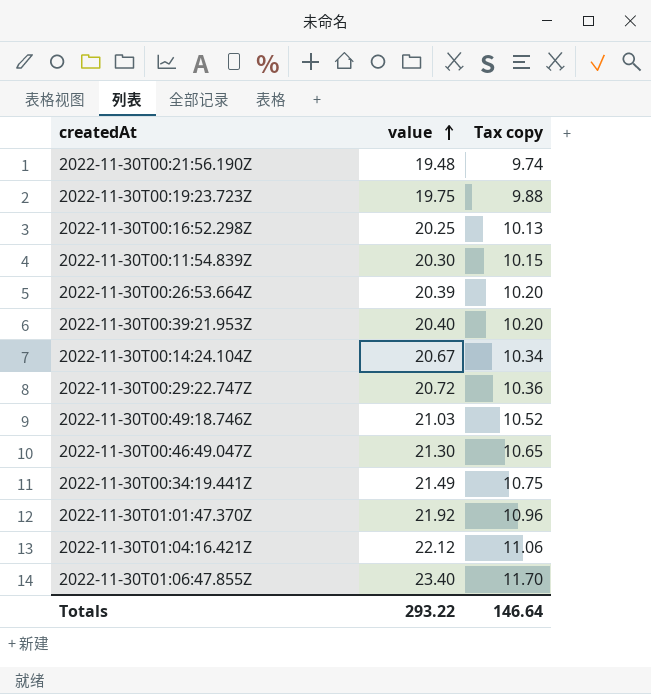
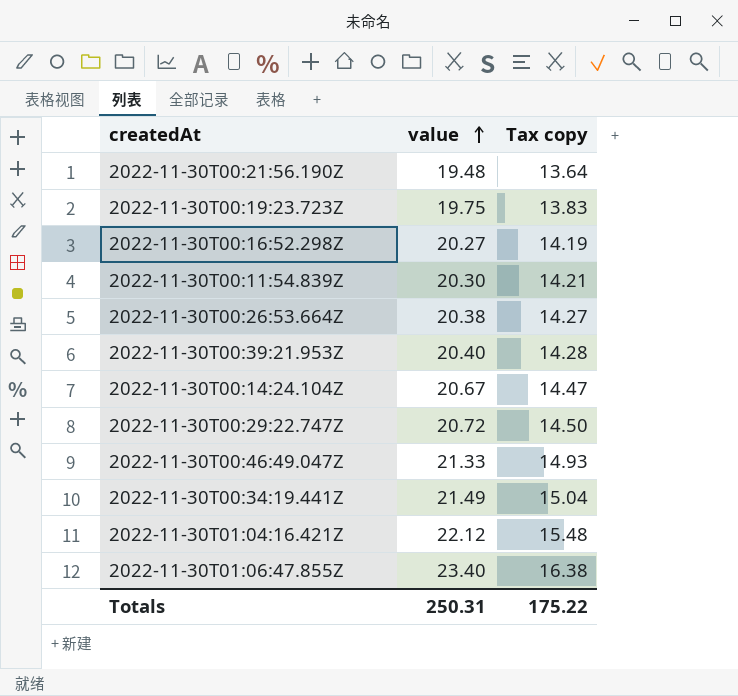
column Tax copy | formula: [value] * 0.5 -> [value] * 0.7
row 2022-11-30T00:49:18.746Z: 21.03 | 10.52 -> none
row 2022-11-30T01:01:47.370Z: 21.92 | 10.96 -> none
2022-11-30T00:16:52.298Z | value: 20.25 -> 20.27
2022-11-30T00:26:53.664Z | value: 20.39 -> 20.38
2022-11-30T00:46:49.047Z | value: 21.30 -> 21.33
Totals | value: 293.22 -> 250.31
Totals | Tax copy: 146.64 -> 175.22

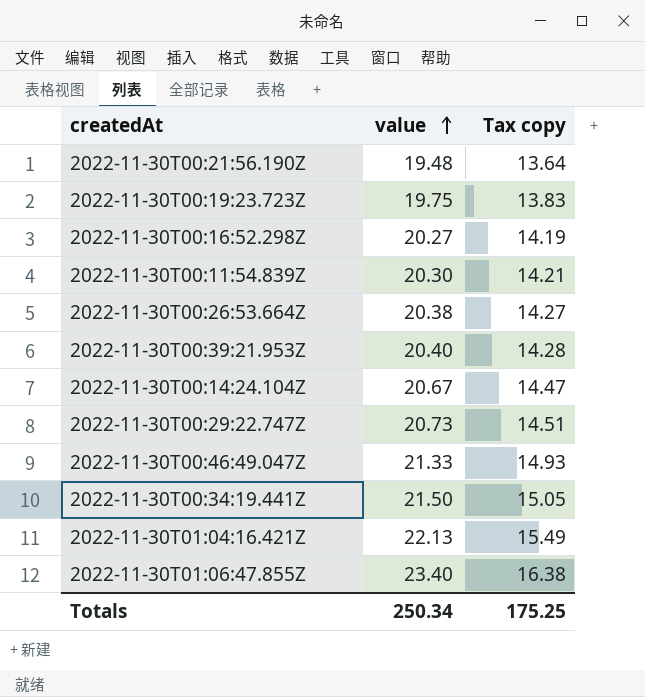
2022-11-30T00:29:22.747Z | value: 20.72 -> 20.73
2022-11-30T00:29:22.747Z | Tax copy: 14.50 -> 14.51
2022-11-30T00:34:19.441Z | value: 21.49 -> 21.50
2022-11-30T00:34:19.441Z | Tax copy: 15.04 -> 15.05
2022-11-30T01:04:16.421Z | value: 22.12 -> 22.13
2022-11-30T01:04:16.421Z | Tax copy: 15.48 -> 15.49
Totals | value: 250.31 -> 250.34
Totals | Tax copy: 175.22 -> 175.25

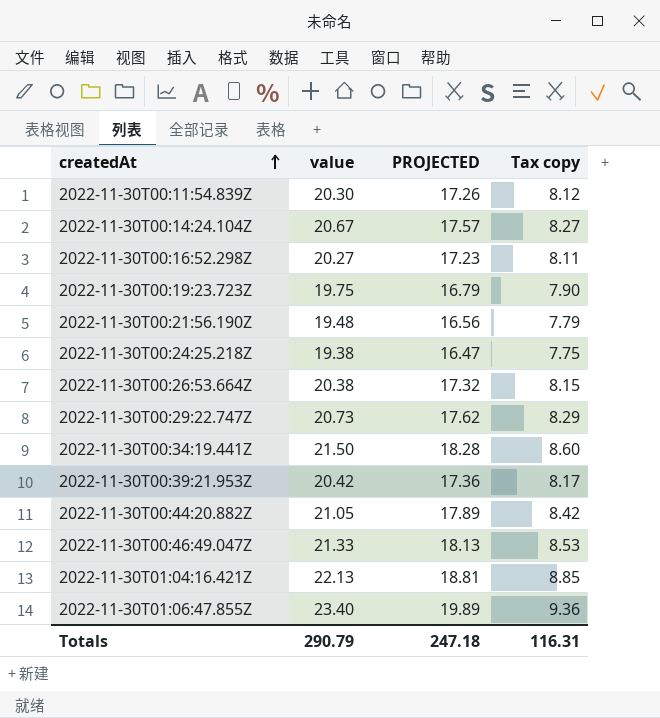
row order: value ascending -> createdAt ascending
column PROJECTED | formula: none -> [value] * 0.85
column Tax copy | formula: [value] * 0.7 -> [value] * 0.4
row 2022-11-30T00:24:25.218Z: none -> 19.38 | 16.47 | 7.75
2022-11-30T00:39:21.953Z | value: 20.40 -> 20.42
row 2022-11-30T00:44:20.882Z: none -> 21.05 | 17.89 | 8.42
Totals | value: 250.34 -> 290.79
Totals | Tax copy: 175.25 -> 116.31

